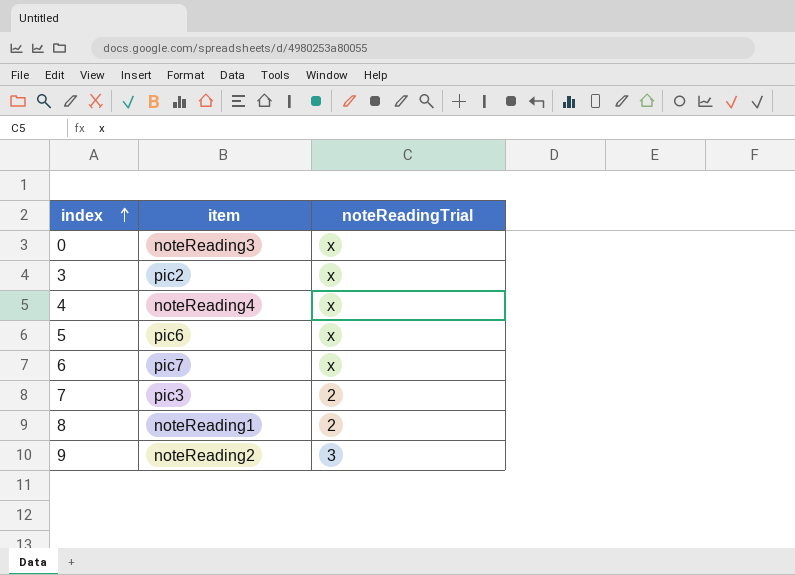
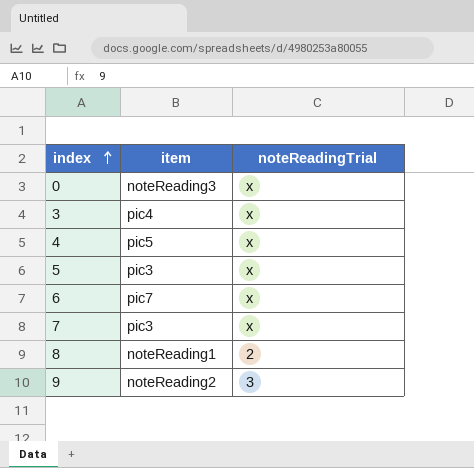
3 | item: pic2 -> pic4
4 | item: noteReading4 -> pic5
5 | item: pic6 -> pic3
7 | noteReadingTrial: 2 -> x

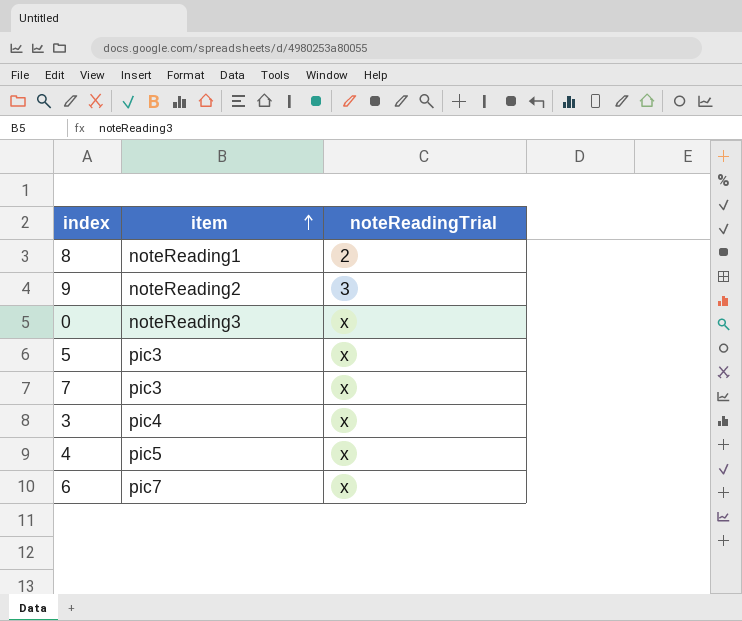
row order: index ascending -> item ascending

